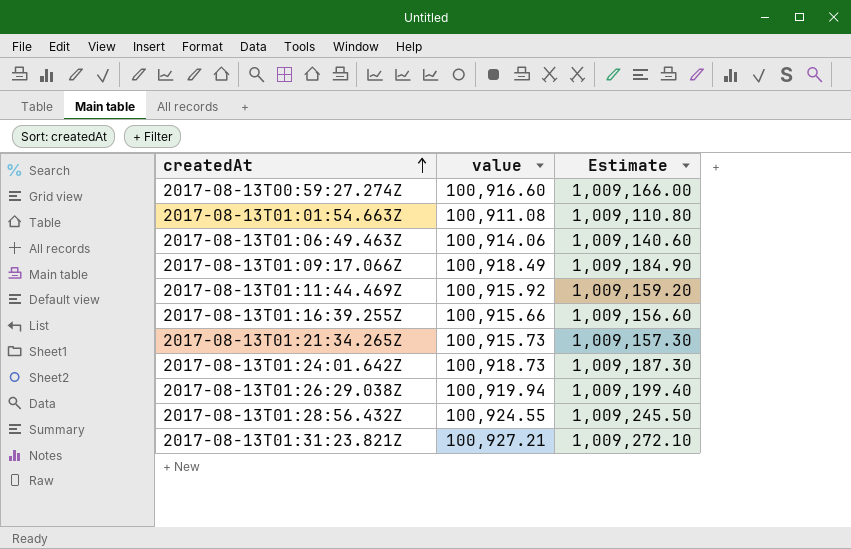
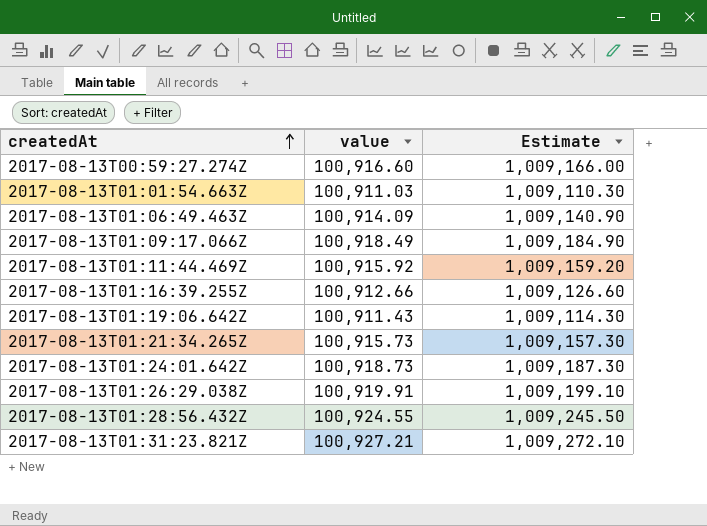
2017-08-13T01:01:54.663Z | value: 100,911.08 -> 100,911.03
2017-08-13T01:01:54.663Z | Estimate: 1,009,110.80 -> 1,009,110.30
2017-08-13T01:06:49.463Z | value: 100,914.06 -> 100,914.09
2017-08-13T01:06:49.463Z | Estimate: 1,009,140.60 -> 1,009,140.90
2017-08-13T01:16:39.255Z | value: 100,915.66 -> 100,912.66
2017-08-13T01:16:39.255Z | Estimate: 1,009,156.60 -> 1,009,126.60
row 2017-08-13T01:19:06.642Z: none -> 100,911.43 | 1,009,114.30
2017-08-13T01:26:29.038Z | value: 100,919.94 -> 100,919.91
2017-08-13T01:26:29.038Z | Estimate: 1,009,199.40 -> 1,009,199.10

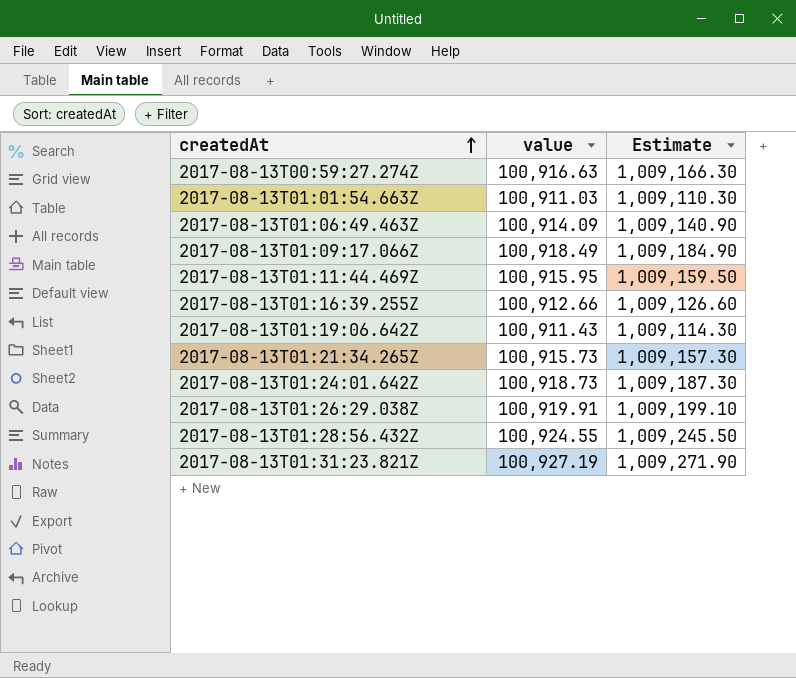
2017-08-13T00:59:27.274Z | value: 100,916.60 -> 100,916.63
2017-08-13T00:59:27.274Z | Estimate: 1,009,166.00 -> 1,009,166.30
2017-08-13T01:11:44.469Z | value: 100,915.92 -> 100,915.95
2017-08-13T01:11:44.469Z | Estimate: 1,009,159.20 -> 1,009,159.50
2017-08-13T01:31:23.821Z | value: 100,927.21 -> 100,927.19
2017-08-13T01:31:23.821Z | Estimate: 1,009,272.10 -> 1,009,271.90

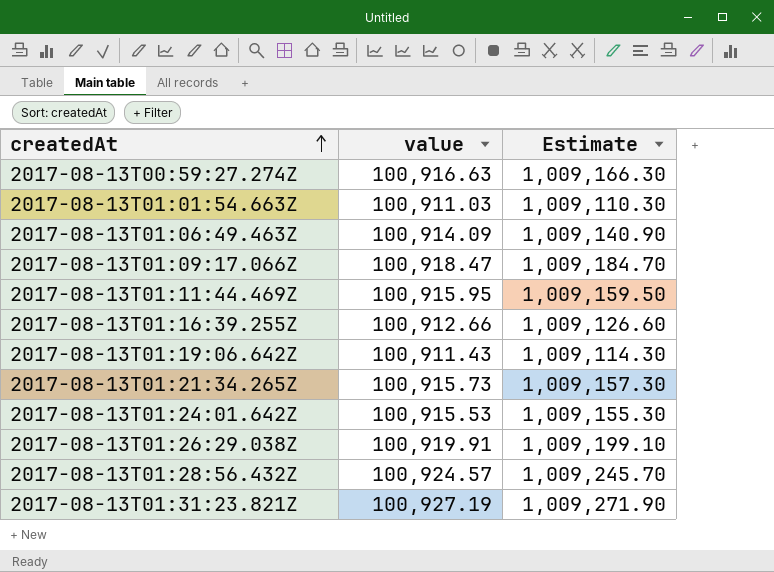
2017-08-13T01:09:17.066Z | value: 100,918.49 -> 100,918.47
2017-08-13T01:09:17.066Z | Estimate: 1,009,184.90 -> 1,009,184.70
2017-08-13T01:24:01.642Z | value: 100,918.73 -> 100,915.53
2017-08-13T01:24:01.642Z | Estimate: 1,009,187.30 -> 1,009,155.30
2017-08-13T01:28:56.432Z | value: 100,924.55 -> 100,924.57
2017-08-13T01:28:56.432Z | Estimate: 1,009,245.50 -> 1,009,245.70

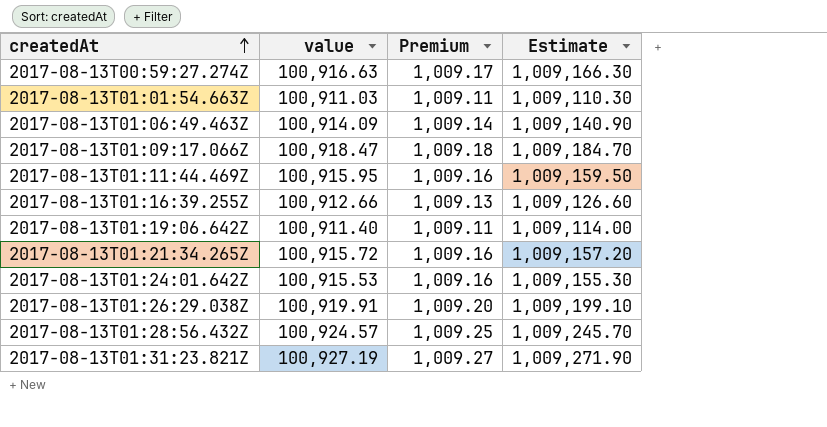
column Premium | formula: none -> [value] * 0.01
2017-08-13T01:19:06.642Z | value: 100,911.43 -> 100,911.40
2017-08-13T01:19:06.642Z | Estimate: 1,009,114.30 -> 1,009,114.00
2017-08-13T01:21:34.265Z | value: 100,915.73 -> 100,915.72
2017-08-13T01:21:34.265Z | Estimate: 1,009,157.30 -> 1,009,157.20

